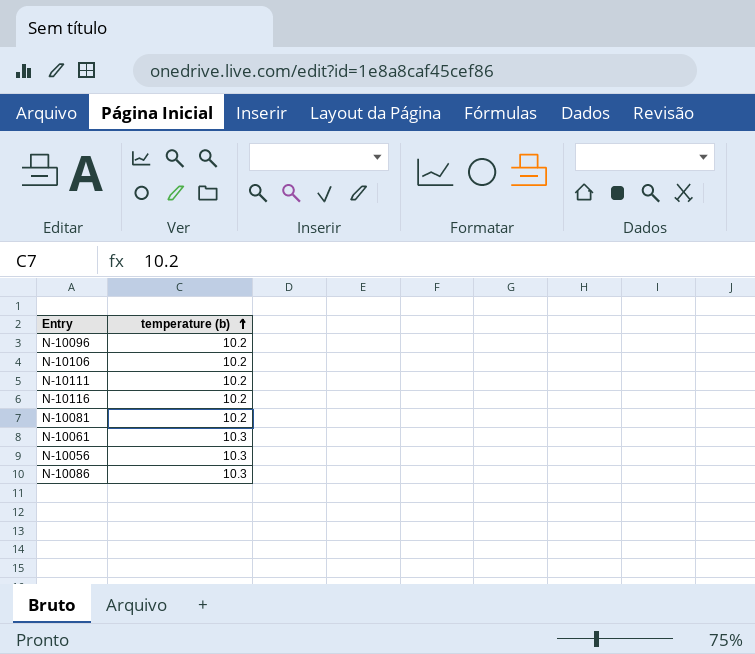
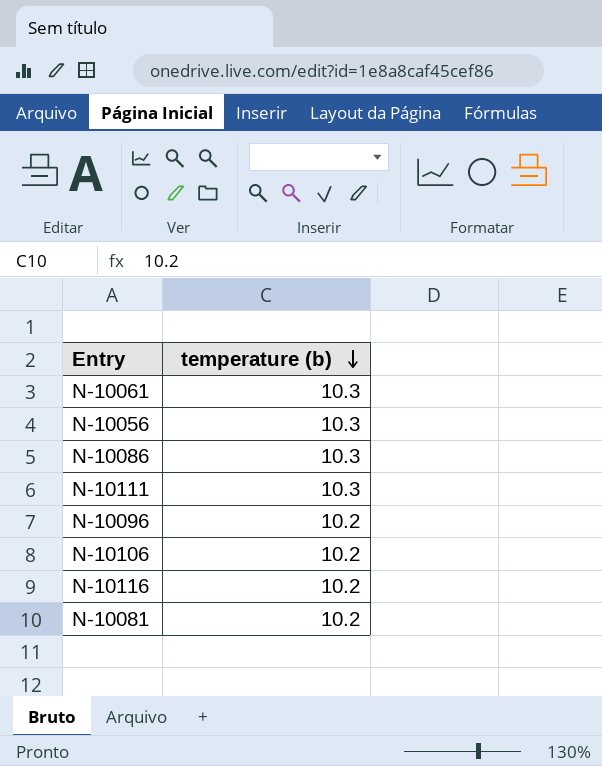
row order: temperature (b) ascending -> temperature (b) descending
N-10111 | temperature (b): 10.2 -> 10.3

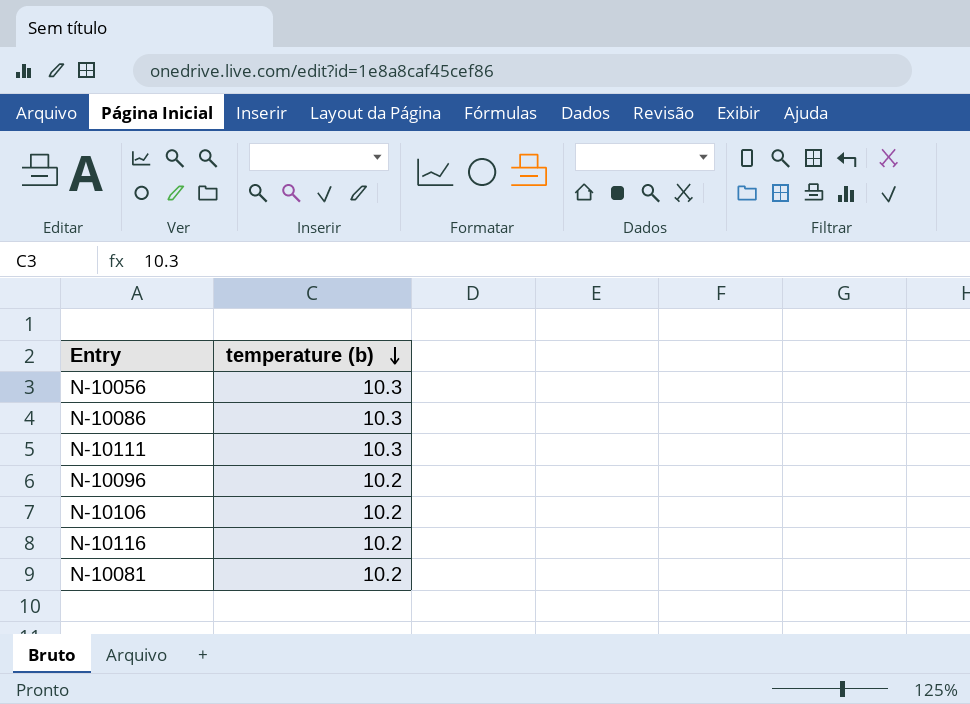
row N-10061: 10.3 -> none

